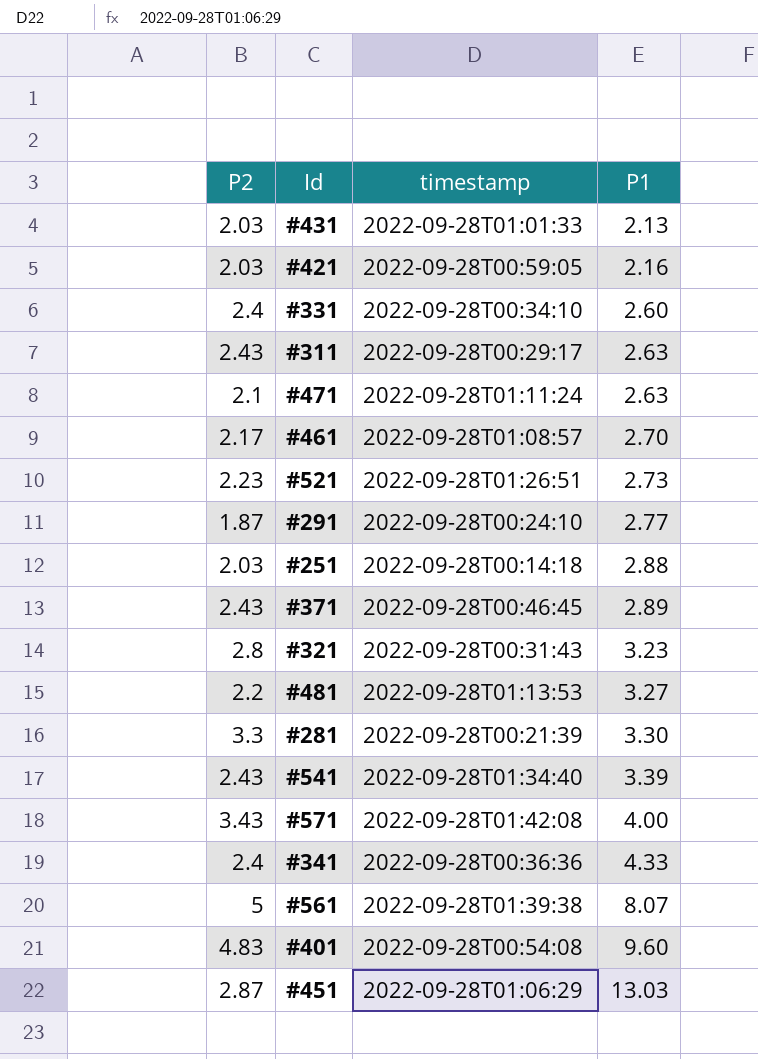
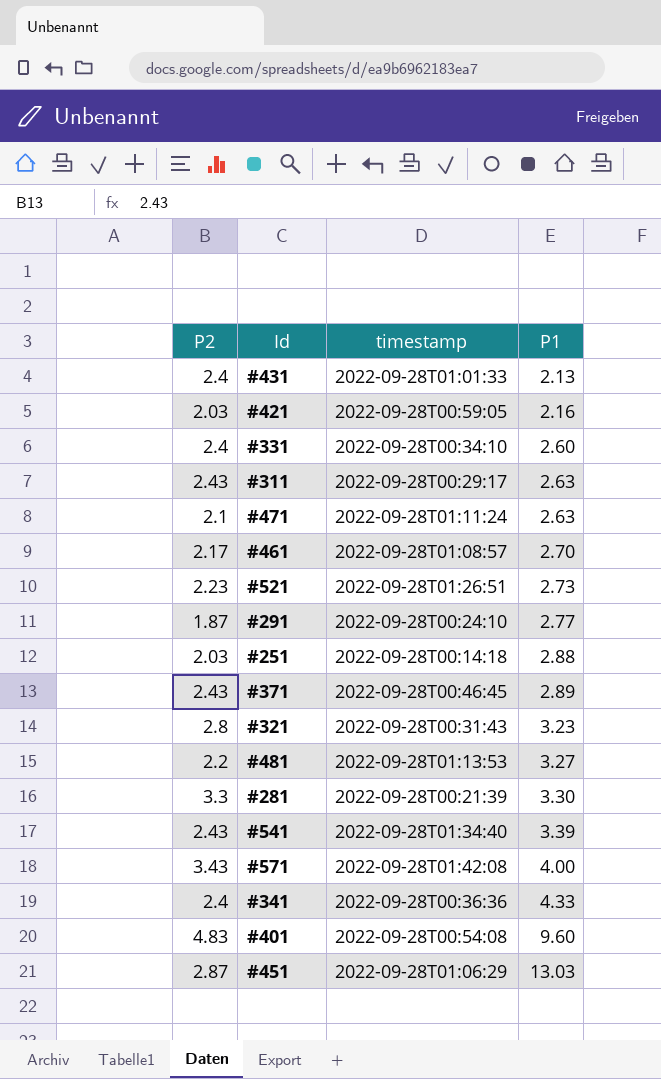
row #561: 5 | 2022-09-28T01:39:38 | 8.07 -> none
#431 | P2: 2.03 -> 2.4

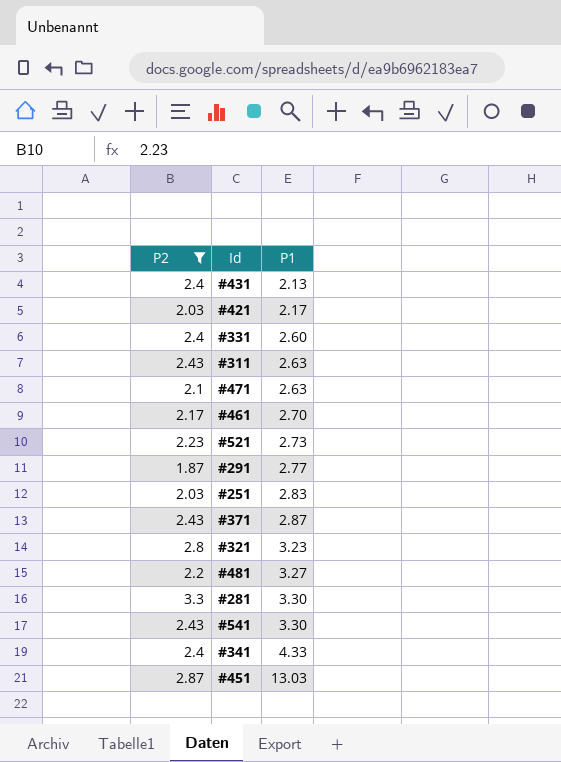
filter: none -> P2 <= 3.3
column timestamp | position: 3 -> none
#421 | P1: 2.16 -> 2.17
#251 | P1: 2.88 -> 2.83
#371 | P1: 2.89 -> 2.87
#541 | P1: 3.39 -> 3.30

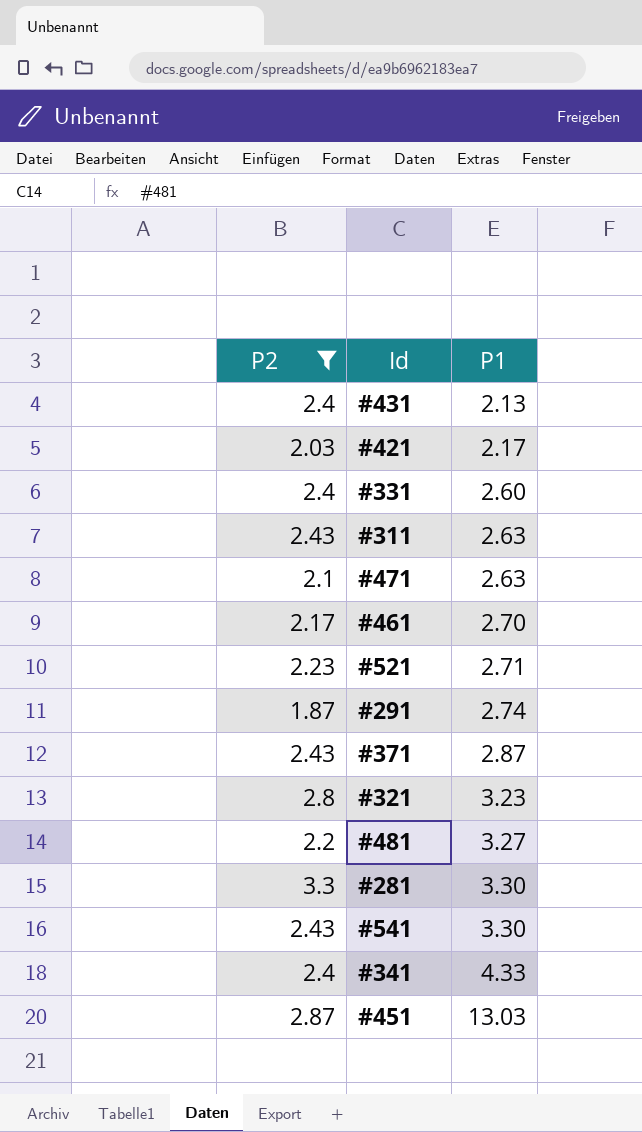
row #251: 2.03 | 2.83 -> none
#521 | P1: 2.73 -> 2.71
#291 | P1: 2.77 -> 2.74

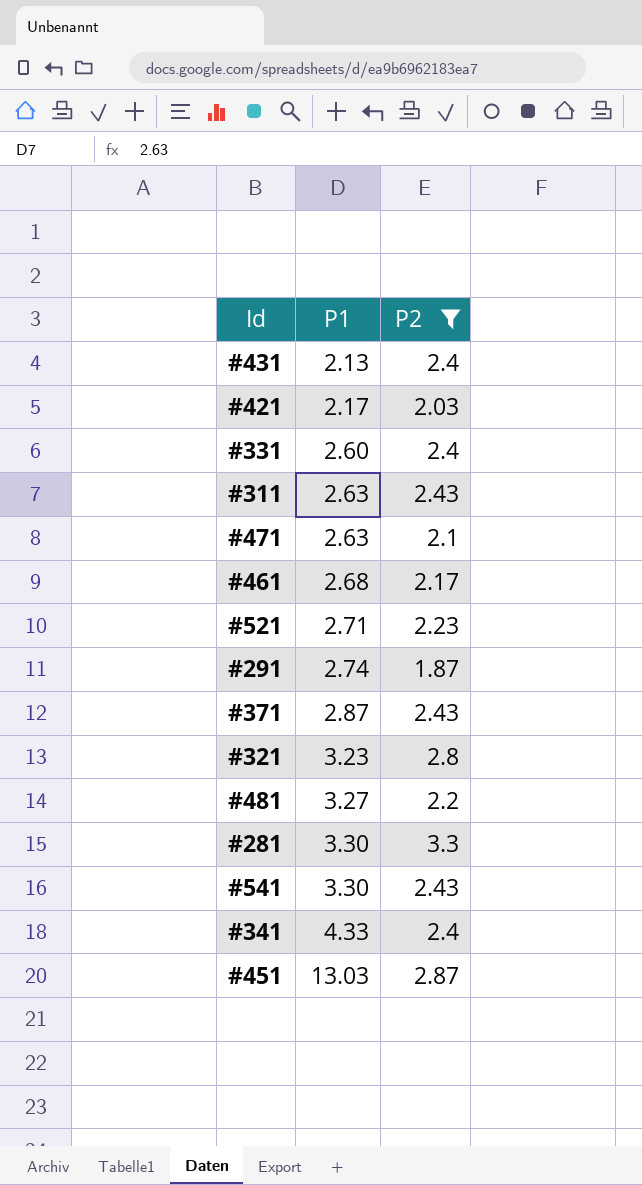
column P2 | position: 1 -> 3
#461 | P1: 2.70 -> 2.68

